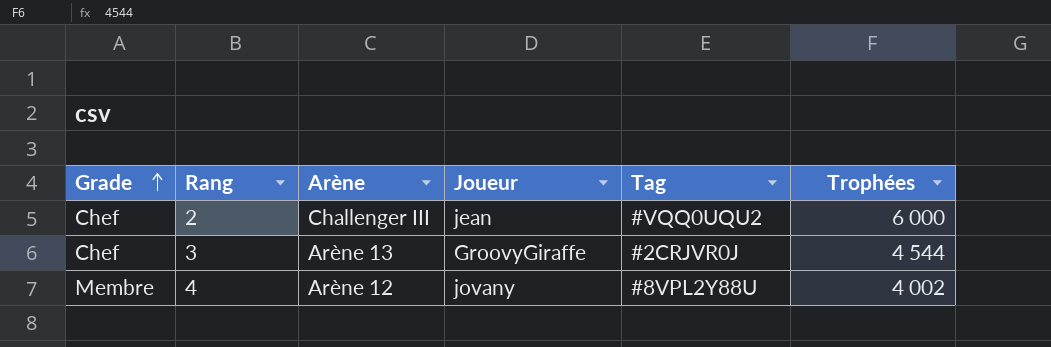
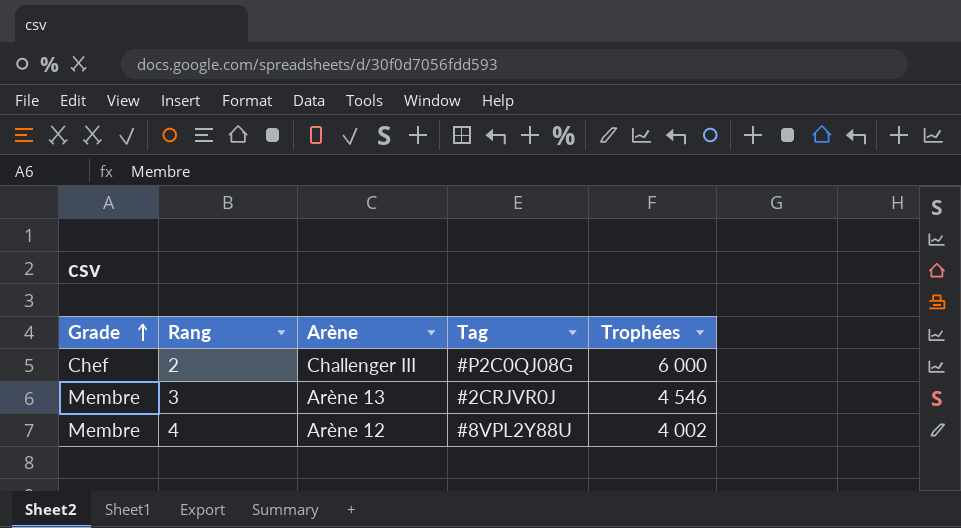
column Joueur | position: 4 -> none
2 | Tag: #VQQ0UQU2 -> #P2C0QJ08G
3 | Grade: Chef -> Membre
3 | Trophées: 4 544 -> 4 546

